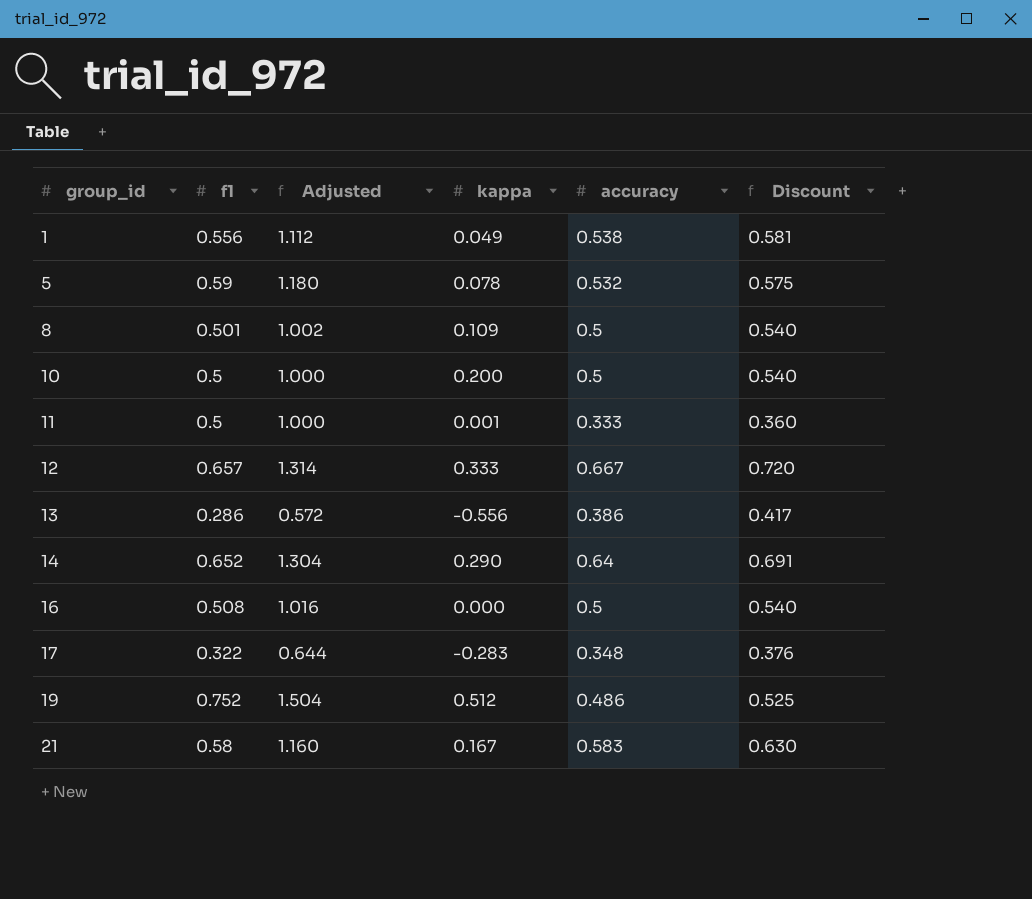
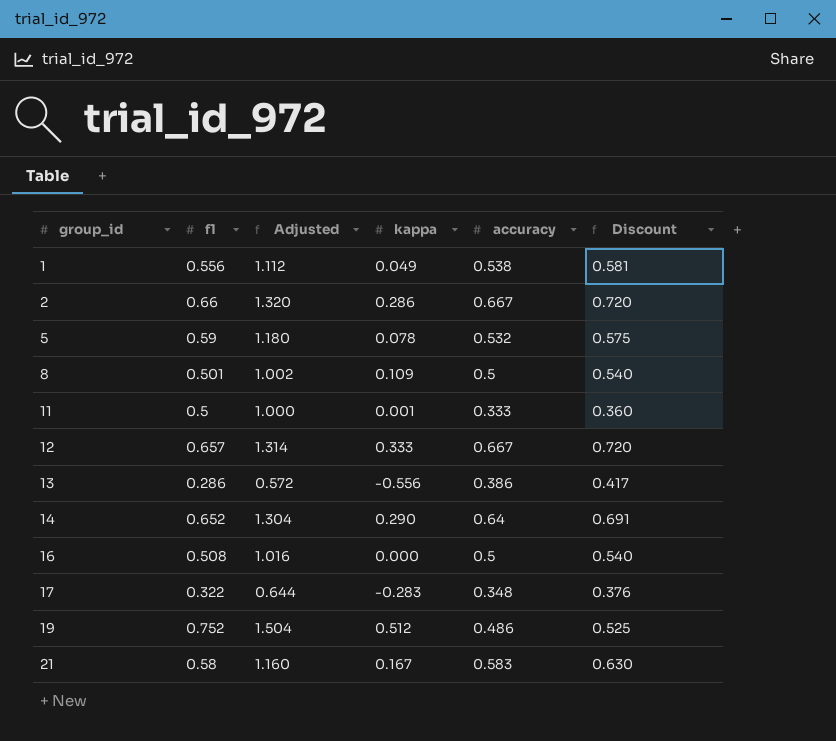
row 10: 0.5 | 1.000 | 0.200 | 0.5 | 0.540 -> none
row 2: none -> 0.66 | 1.320 | 0.286 | 0.667 | 0.720

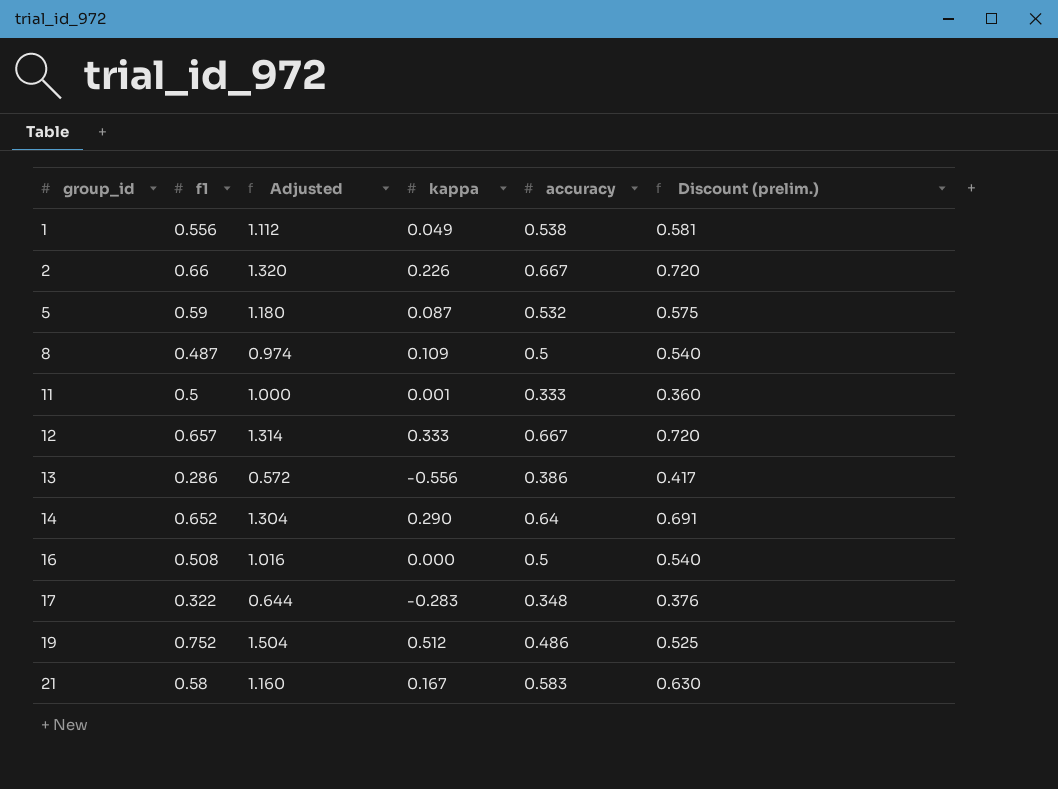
column name: Discount -> Discount (prelim.)
2 | kappa: 0.286 -> 0.226
5 | kappa: 0.078 -> 0.087
8 | f1: 0.501 -> 0.487
8 | Adjusted: 1.002 -> 0.974

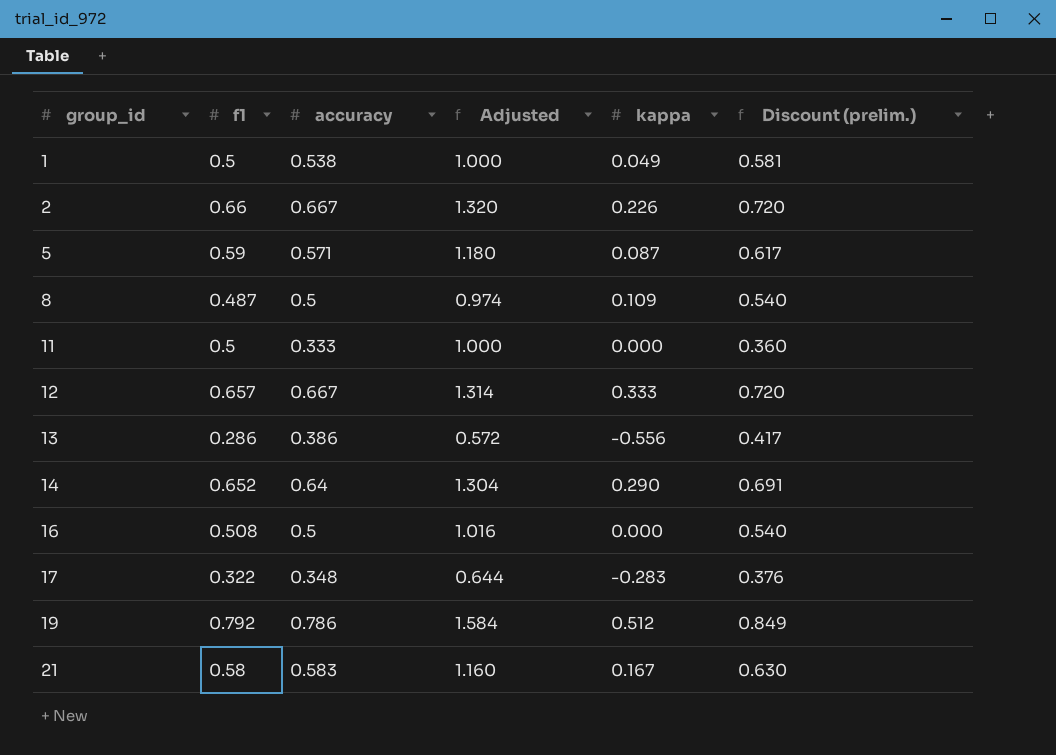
column accuracy | position: 5 -> 3
1 | f1: 0.556 -> 0.5
1 | Adjusted: 1.112 -> 1.000
5 | accuracy: 0.532 -> 0.571
5 | Discount (prelim.): 0.575 -> 0.617
11 | kappa: 0.001 -> 0.000
19 | f1: 0.752 -> 0.792
19 | accuracy: 0.486 -> 0.786
19 | Adjusted: 1.504 -> 1.584
19 | Discount (prelim.): 0.525 -> 0.849

